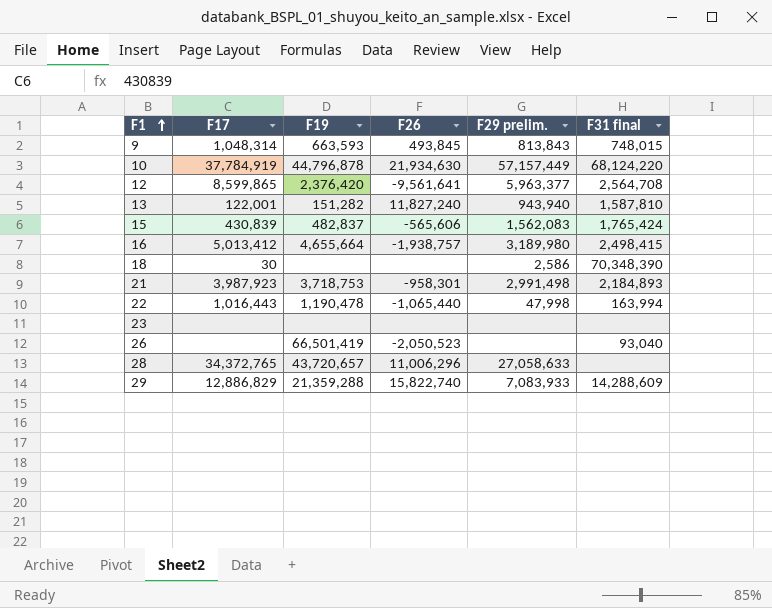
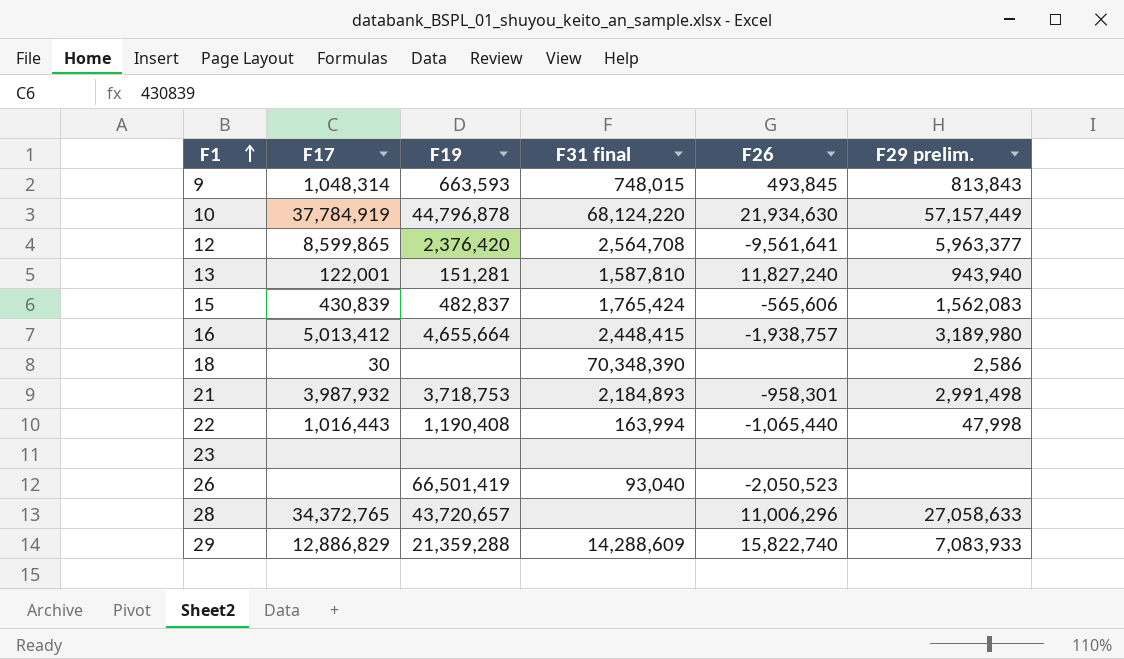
column F31 final | position: 6 -> 4
13 | F19: 151,282 -> 151,281
16 | F31 final: 2,498,415 -> 2,448,415
21 | F17: 3,987,923 -> 3,987,932
22 | F19: 1,190,478 -> 1,190,408

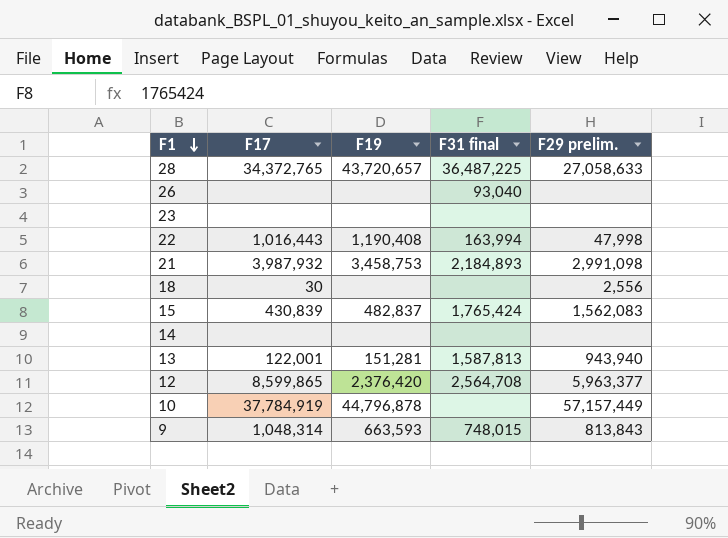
row order: F1 ascending -> F1 descending
column F26 | position: 5 -> none
row 16: 5,013,412 | 4,655,664 | 2,448,415 | -1,938,757 | 3,189,980 -> none
row 29: 12,886,829 | 21,359,288 | 14,288,609 | 15,822,740 | 7,083,933 -> none
28 | F31 final: none -> 36,487,225
26 | F19: 66,501,419 -> none
21 | F19: 3,718,753 -> 3,458,753
21 | F29 prelim.: 2,991,498 -> 2,991,098
18 | F31 final: 70,348,390 -> none
18 | F29 prelim.: 2,586 -> 2,556
row 14: none -> none | none | none | none
13 | F31 final: 1,587,810 -> 1,587,813
10 | F31 final: 68,124,220 -> none

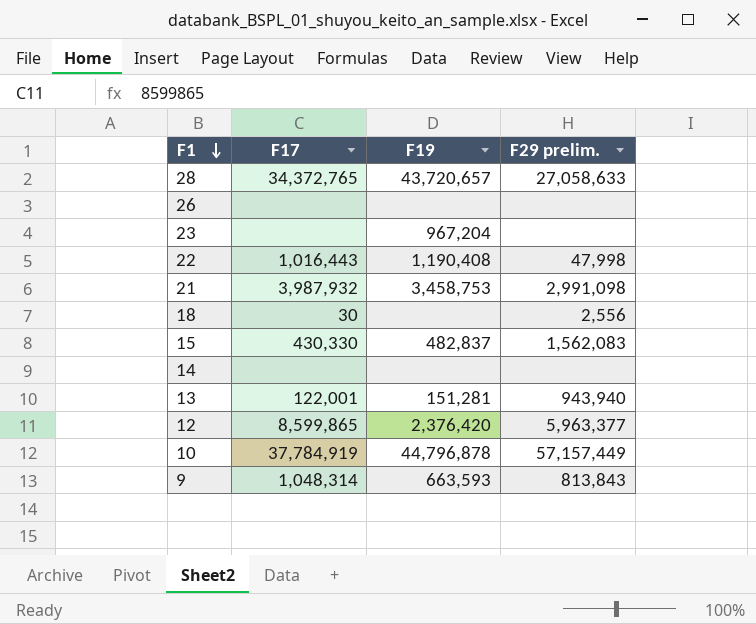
column F31 final | position: 4 -> none
23 | F19: none -> 967,204
15 | F17: 430,839 -> 430,330

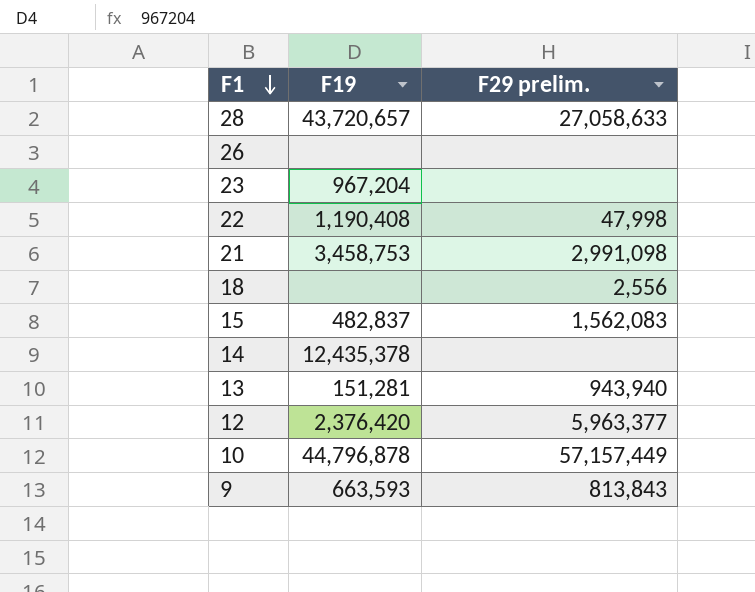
column F17 | position: 2 -> none
14 | F19: none -> 12,435,378

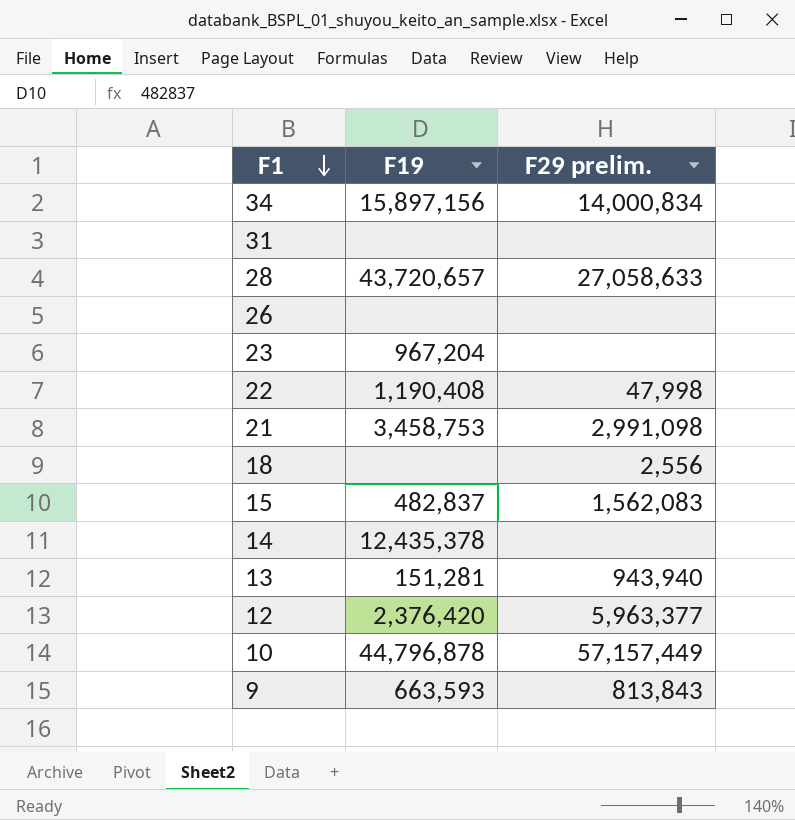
row 34: none -> 15,897,156 | 14,000,834
row 31: none -> none | none

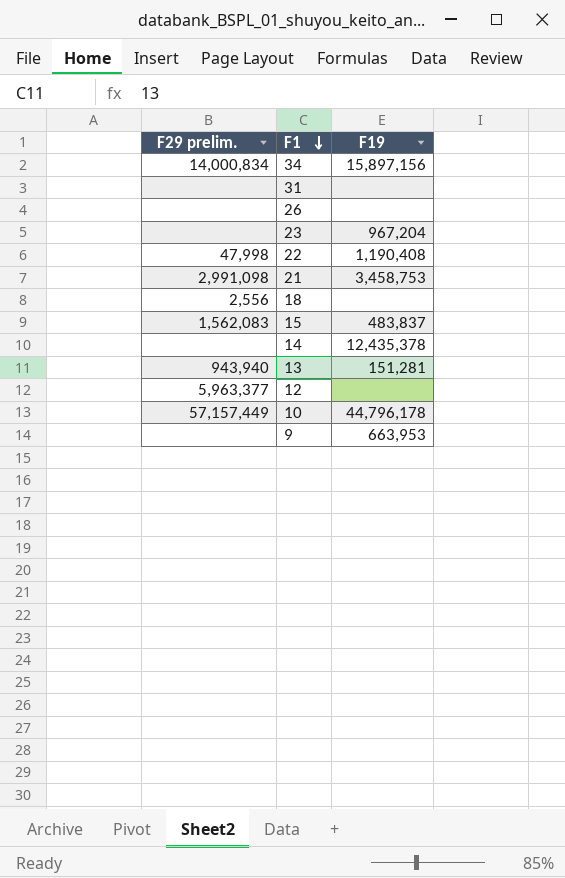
column F29 prelim. | position: 3 -> 1
row 28: 43,720,657 | 27,058,633 -> none
15 | F19: 482,837 -> 483,837
12 | F19: 2,376,420 -> none
10 | F19: 44,796,878 -> 44,796,178
9 | F29 prelim.: 813,843 -> none
9 | F19: 663,593 -> 663,953

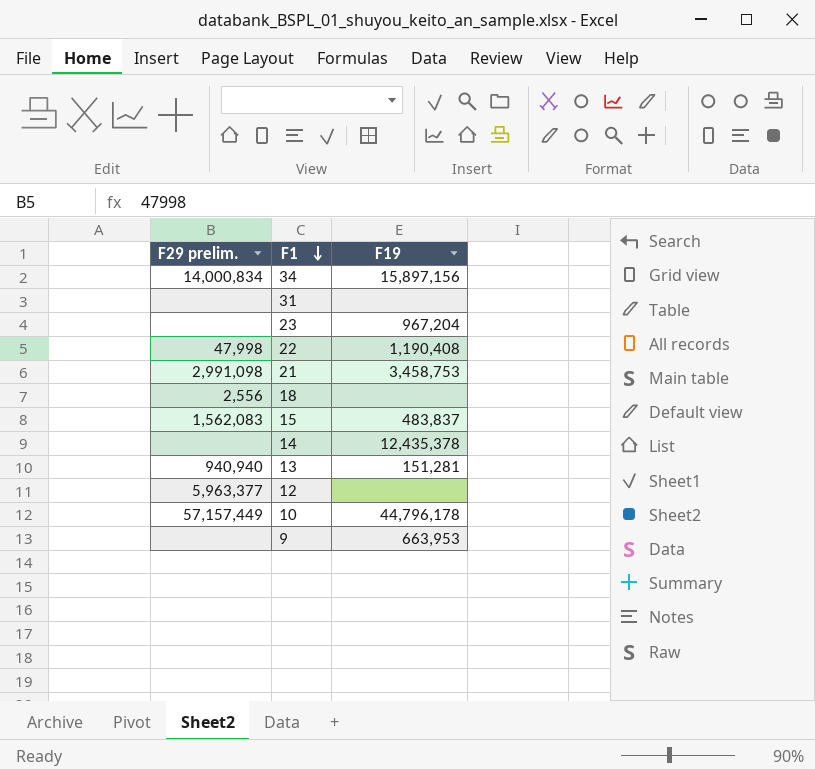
row 26: none | none -> none
13 | F29 prelim.: 943,940 -> 940,940

